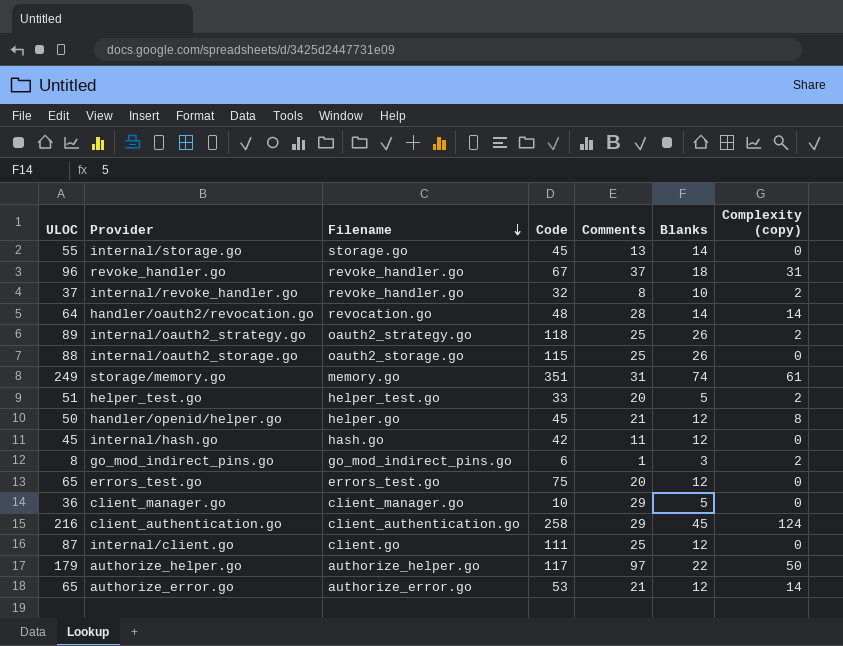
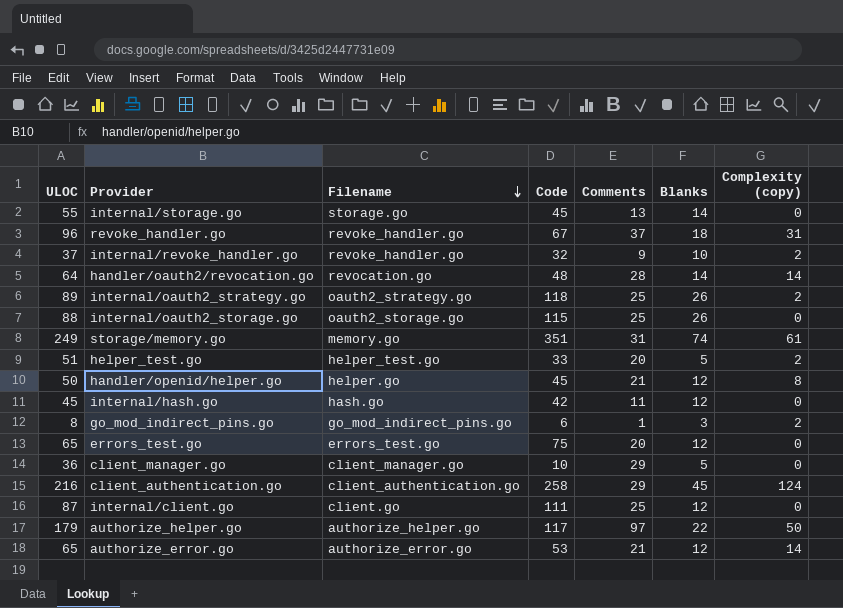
internal/revoke_handler.go | Comments: 8 -> 9

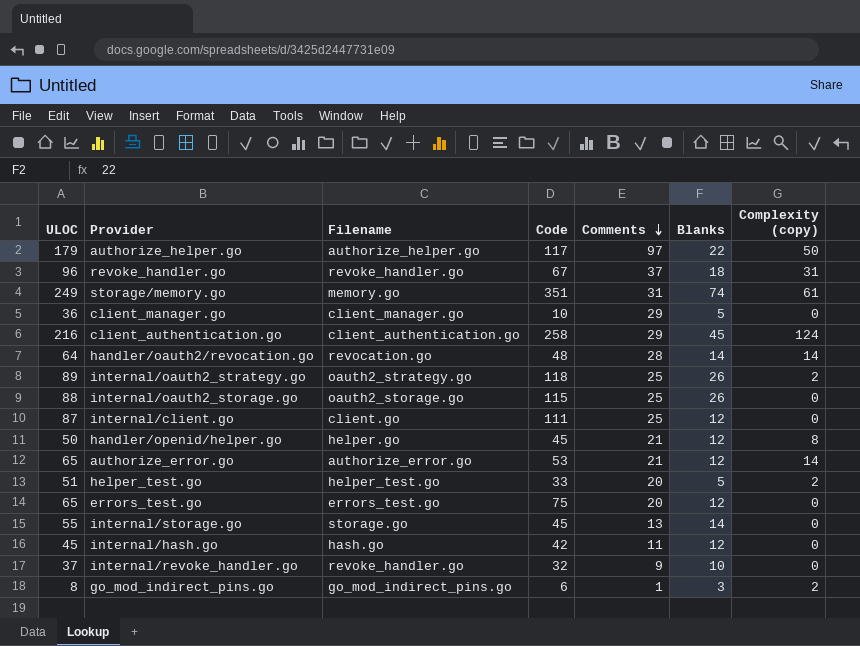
row order: Filename descending -> Comments descending
internal/revoke_handler.go | Complexity (copy): 2 -> 0

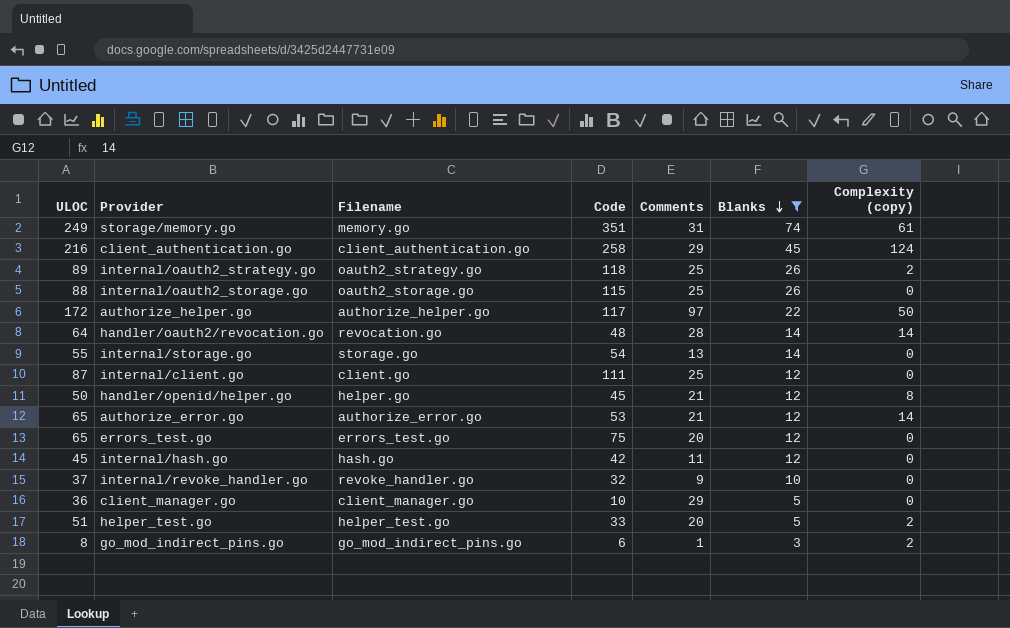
filter: none -> Blanks != 18
row order: Comments descending -> Blanks descending
authorize_helper.go | ULOC: 179 -> 172
internal/storage.go | Code: 45 -> 54

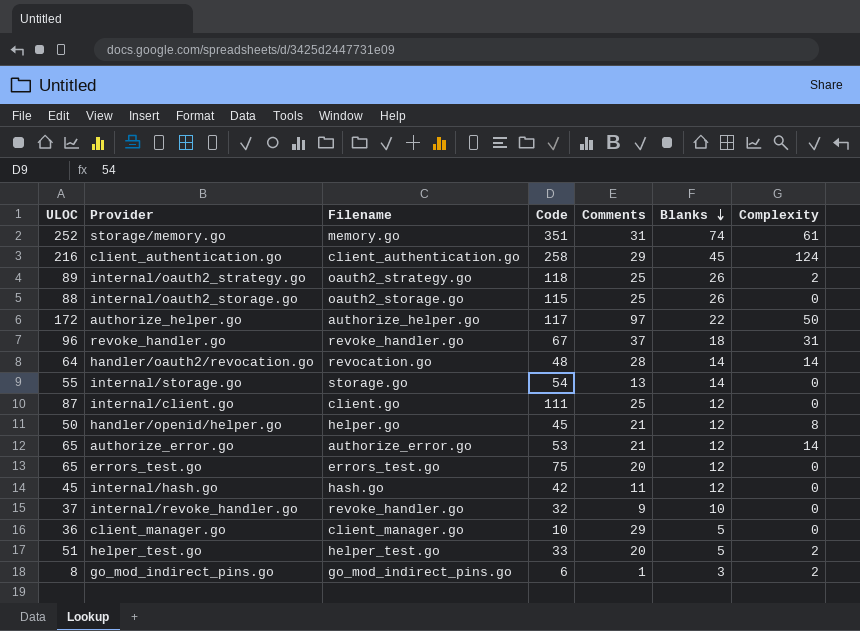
filter: Blanks != 18 -> none
column name: Complexity (copy) -> Complexity
storage/memory.go | ULOC: 249 -> 252

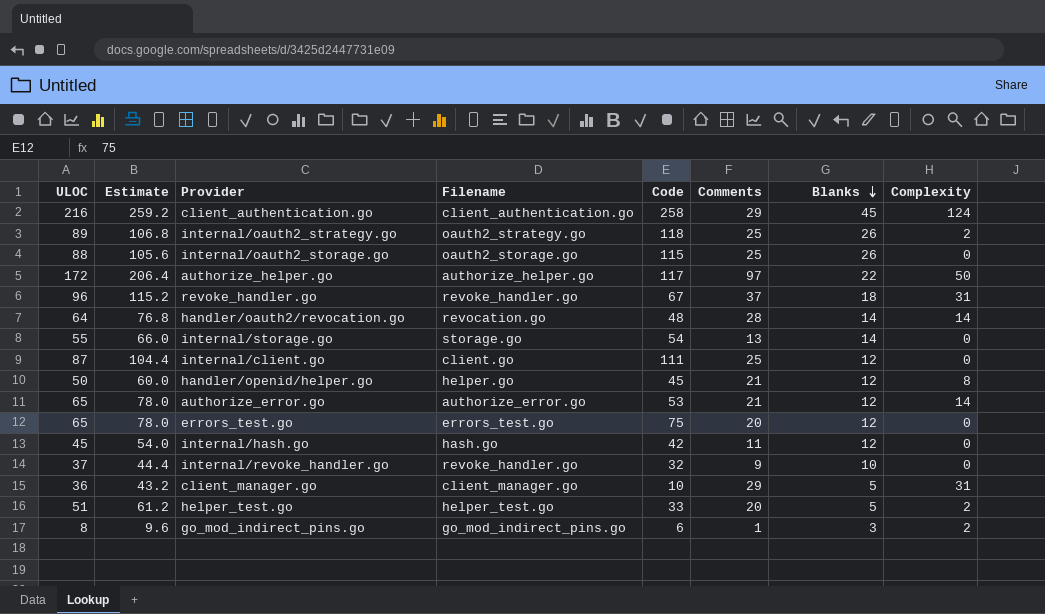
column Estimate | formula: none -> [ULOC] * 1.2
row storage/memory.go: 252 | memory.go | 351 | 31 | 74 | 61 -> none
client_manager.go | Complexity: 0 -> 31

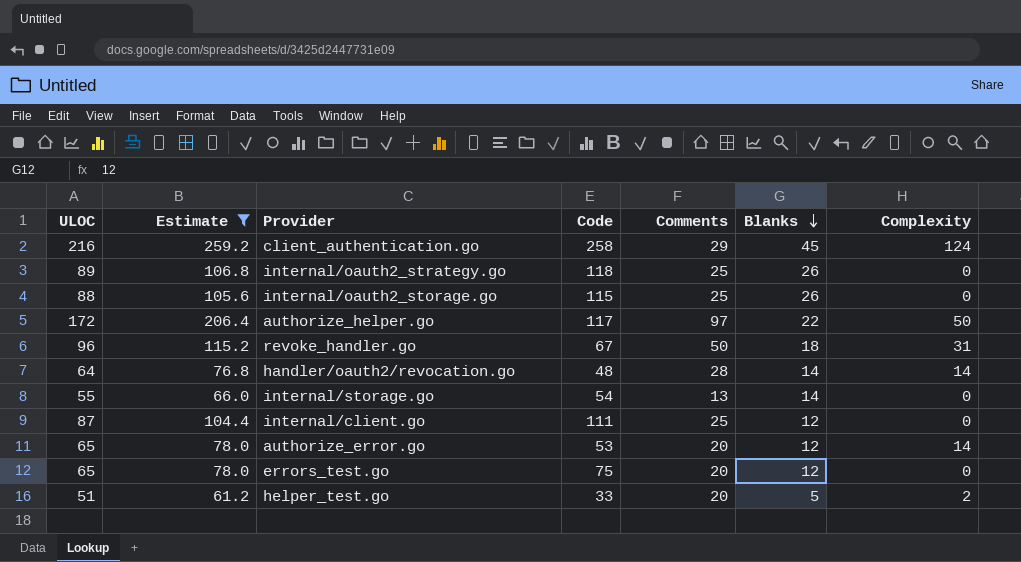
filter: none -> Estimate >= 61.2
column Filename | position: 4 -> none
internal/oauth2_strategy.go | Complexity: 2 -> 0
revoke_handler.go | Comments: 37 -> 50
authorize_error.go | Comments: 21 -> 20

